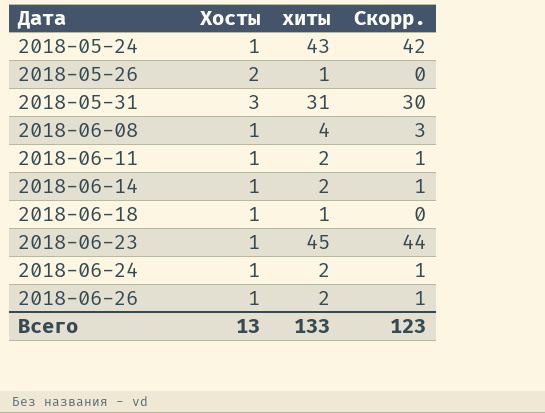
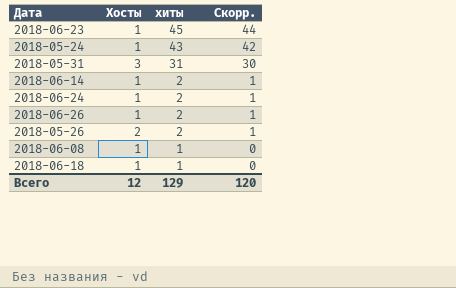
row order: Дата ascending -> хиты descending
row 2018-06-11: 1 | 2 | 1 -> none
2018-05-26 | хиты: 1 -> 2
2018-05-26 | Скорр.: 0 -> 1
2018-06-08 | хиты: 4 -> 1
2018-06-08 | Скорр.: 3 -> 0
Всего | Хосты: 13 -> 12
Всего | хиты: 133 -> 129
Всего | Скорр.: 123 -> 120

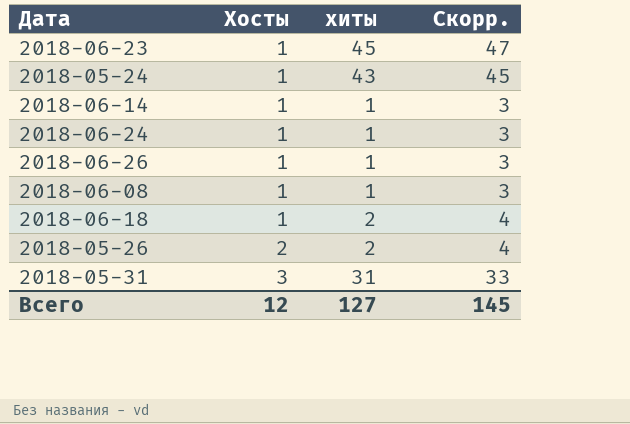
row order: хиты descending -> Хосты ascending
column Скорр. | formula: [хиты] - 1 -> [хиты] + 2
2018-06-14 | хиты: 2 -> 1
2018-06-24 | хиты: 2 -> 1
2018-06-26 | хиты: 2 -> 1
2018-06-18 | хиты: 1 -> 2
Всего | хиты: 129 -> 127
Всего | Скорр.: 120 -> 145

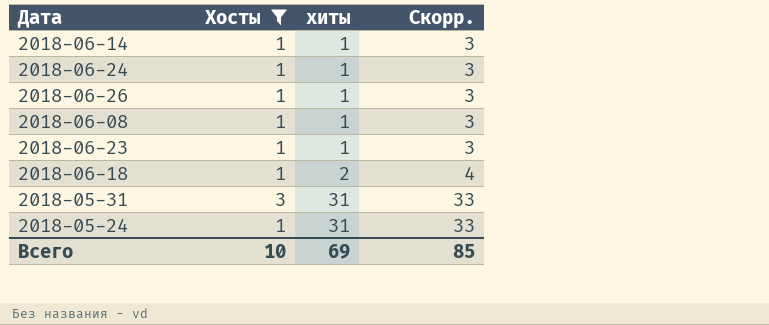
filter: none -> Хосты != 2
row order: Хосты ascending -> хиты ascending
2018-06-23 | хиты: 45 -> 1
2018-06-23 | Скорр.: 47 -> 3
2018-05-24 | хиты: 43 -> 31
2018-05-24 | Скорр.: 45 -> 33
Всего | Хосты: 12 -> 10
Всего | хиты: 127 -> 69
Всего | Скорр.: 145 -> 85

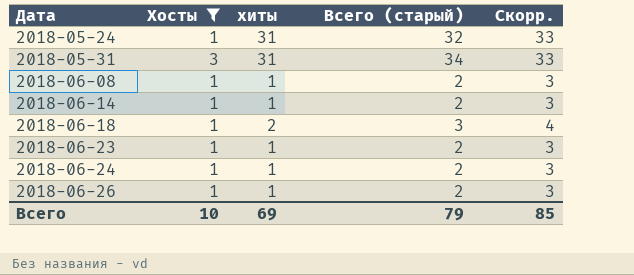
row order: хиты ascending -> Дата ascending
column Всего (старый) | formula: none -> [Хосты] + [хиты]

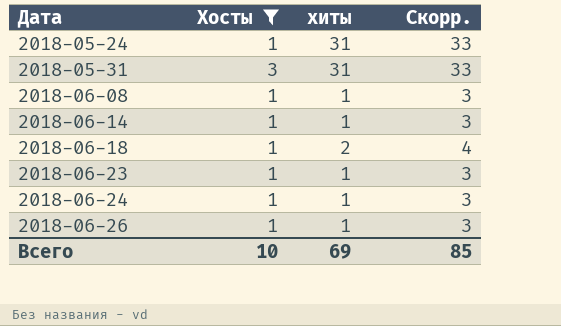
column Всего (старый) | formula: [Хосты] + [хиты] -> none

